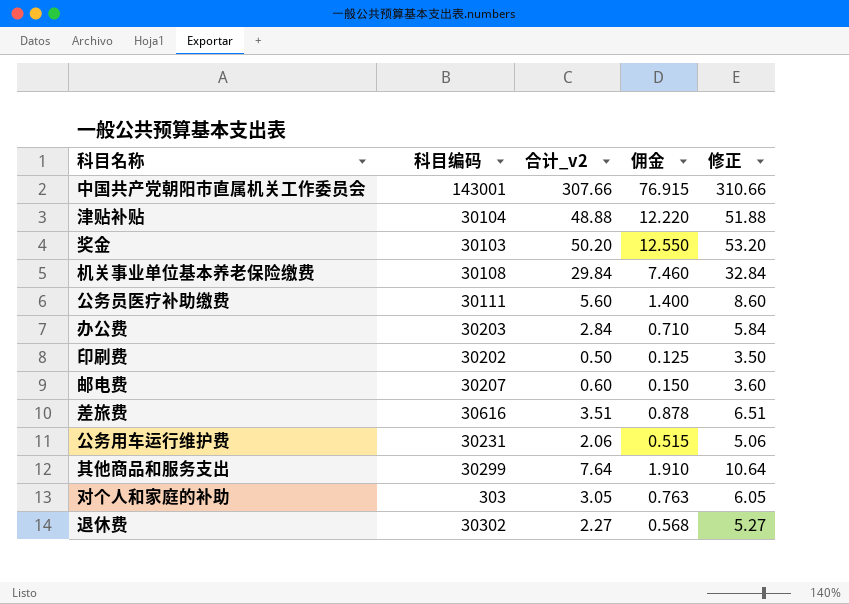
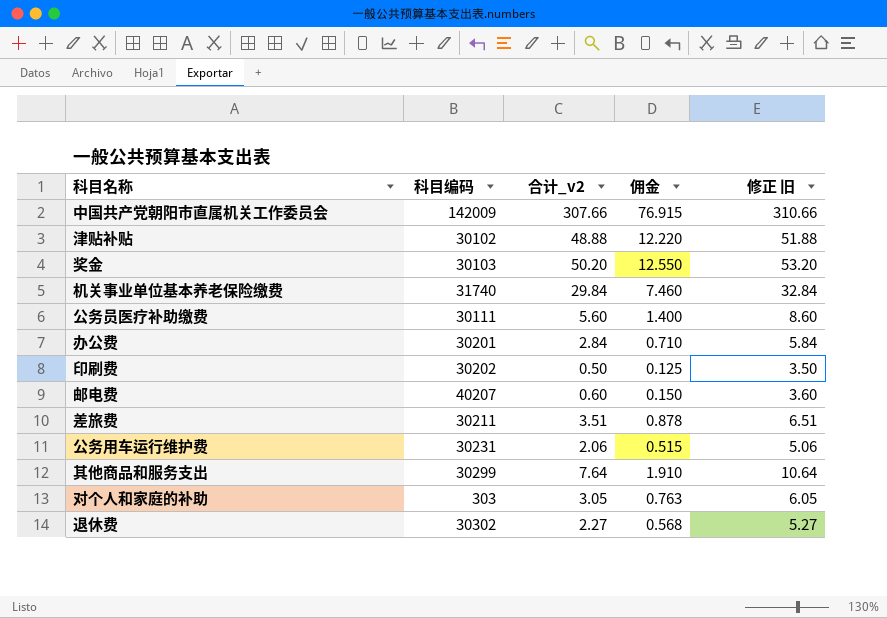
column name: 修正 -> 修正 旧
中国共产党朝阳市直属机关工作委员会 | 科目编码: 143001 -> 142009
津贴补贴 | 科目编码: 30104 -> 30102
机关事业单位基本养老保险缴费 | 科目编码: 30108 -> 31740
办公费 | 科目编码: 30203 -> 30201
邮电费 | 科目编码: 30207 -> 40207
差旅费 | 科目编码: 30616 -> 30211

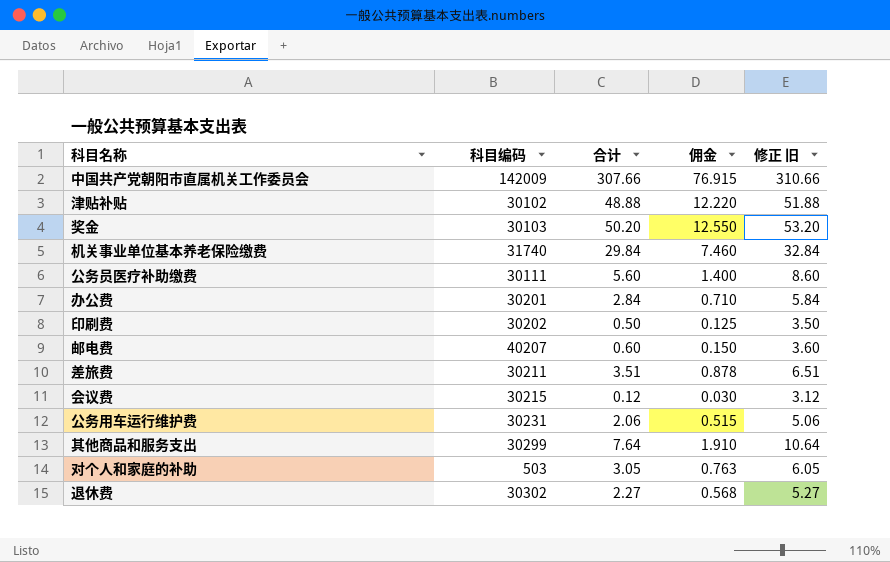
column name: 合计_v2 -> 合计
row 会议费: none -> 30215 | 0.12 | 0.030 | 3.12
对个人和家庭的补助 | 科目编码: 303 -> 503

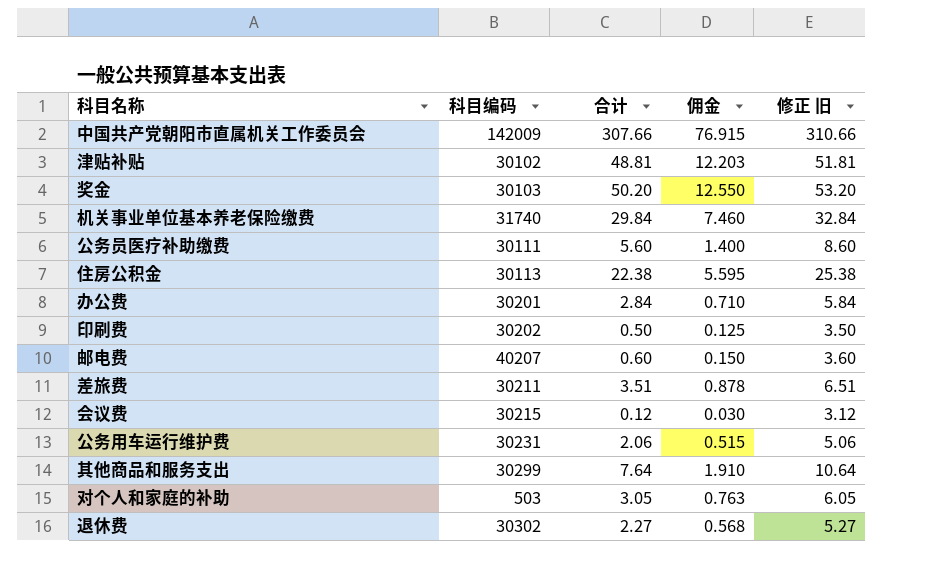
津贴补贴 | 合计: 48.88 -> 48.81
津贴补贴 | 佣金: 12.220 -> 12.203
津贴补贴 | 修正 旧: 51.88 -> 51.81
row 住房公积金: none -> 30113 | 22.38 | 5.595 | 25.38

